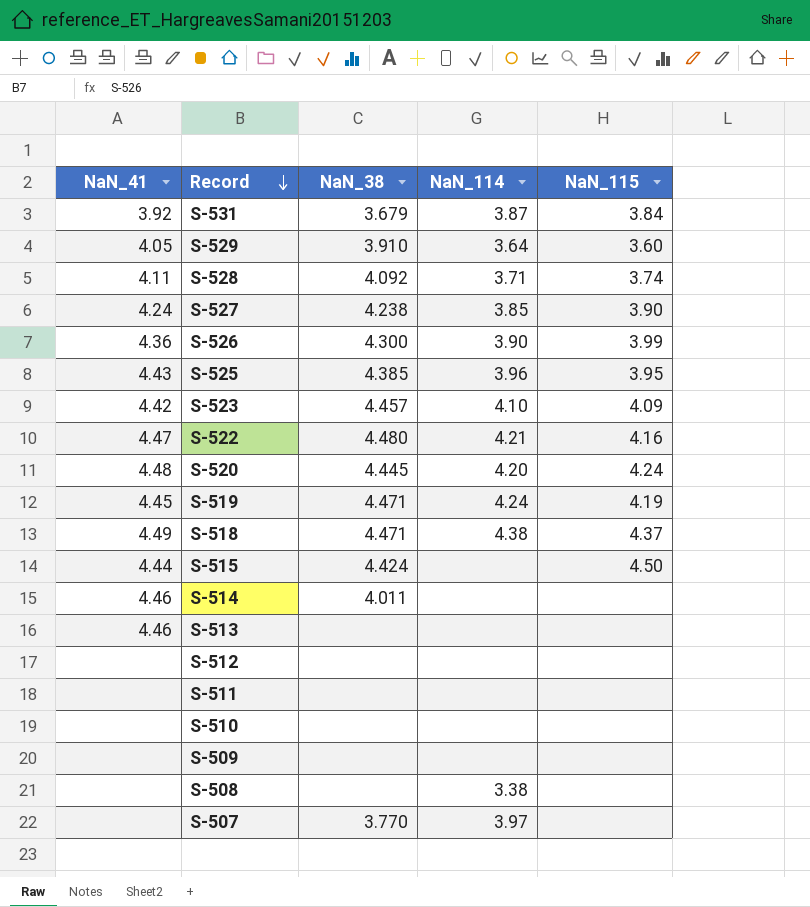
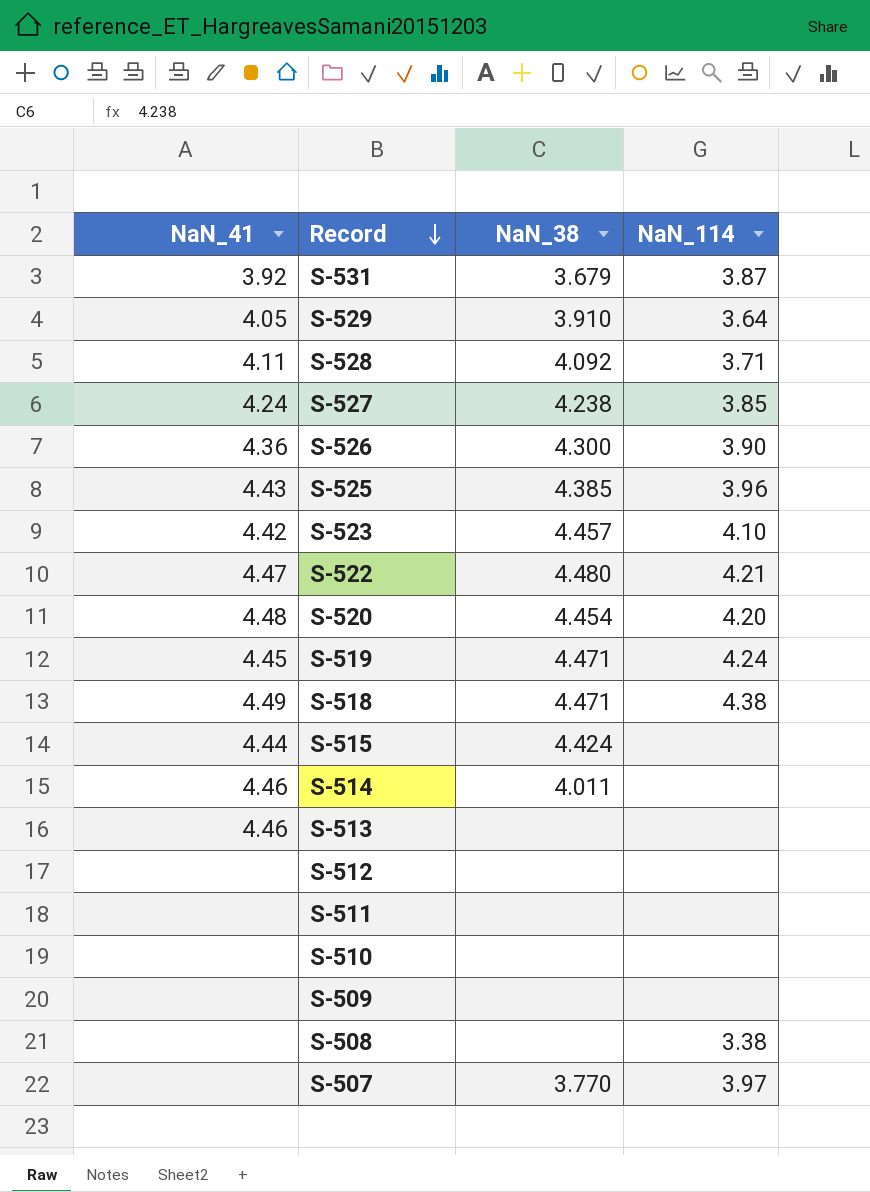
column NaN_115 | position: 5 -> none
S-520 | NaN_38: 4.445 -> 4.454

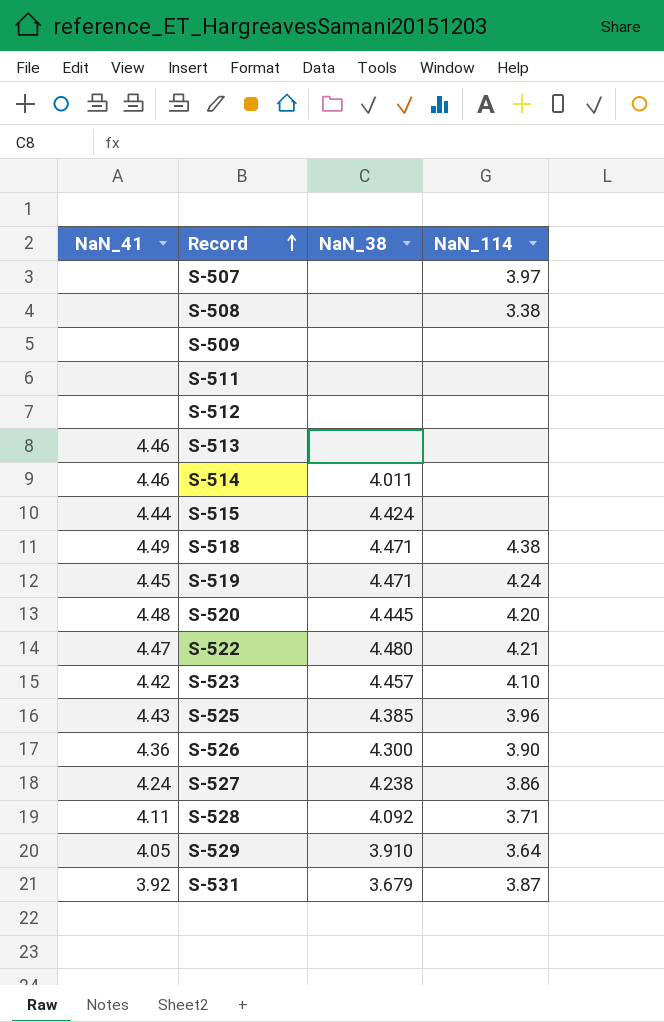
row order: Record descending -> Record ascending
row S-510: none | none | none -> none
S-507 | NaN_38: 3.770 -> none
S-520 | NaN_38: 4.454 -> 4.445
S-527 | NaN_114: 3.85 -> 3.86

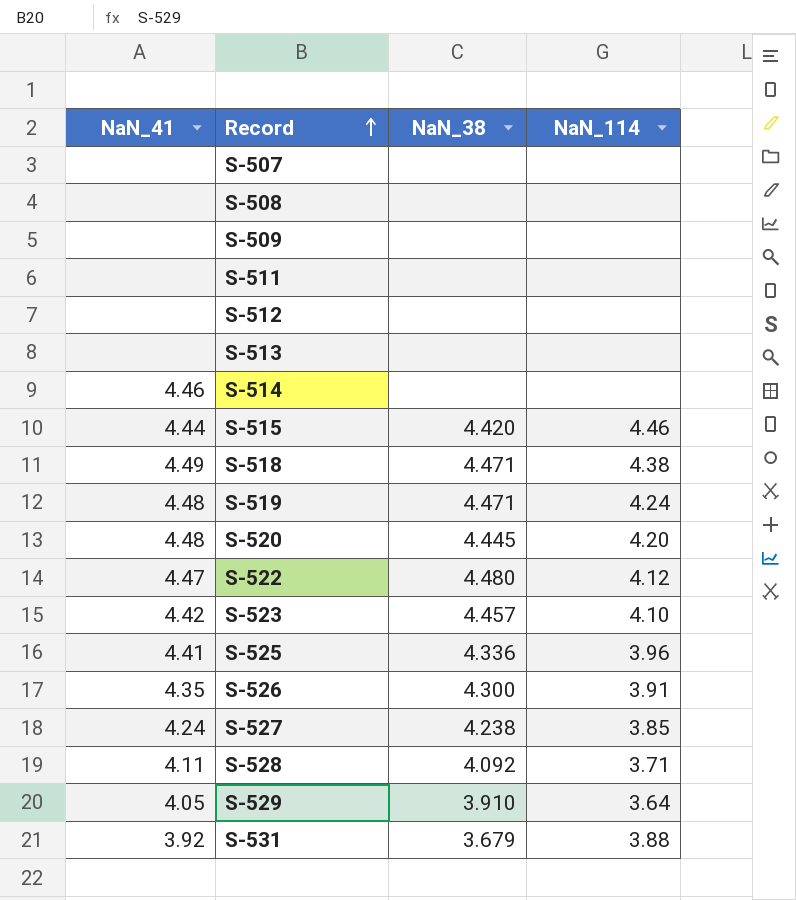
S-507 | NaN_114: 3.97 -> none
S-508 | NaN_114: 3.38 -> none
S-513 | NaN_41: 4.46 -> none
S-514 | NaN_38: 4.011 -> none
S-515 | NaN_38: 4.424 -> 4.420
S-515 | NaN_114: none -> 4.46
S-519 | NaN_41: 4.45 -> 4.48
S-522 | NaN_114: 4.21 -> 4.12
S-525 | NaN_41: 4.43 -> 4.41
S-525 | NaN_38: 4.385 -> 4.336
S-526 | NaN_41: 4.36 -> 4.35
S-526 | NaN_114: 3.90 -> 3.91
S-527 | NaN_114: 3.86 -> 3.85
S-531 | NaN_114: 3.87 -> 3.88

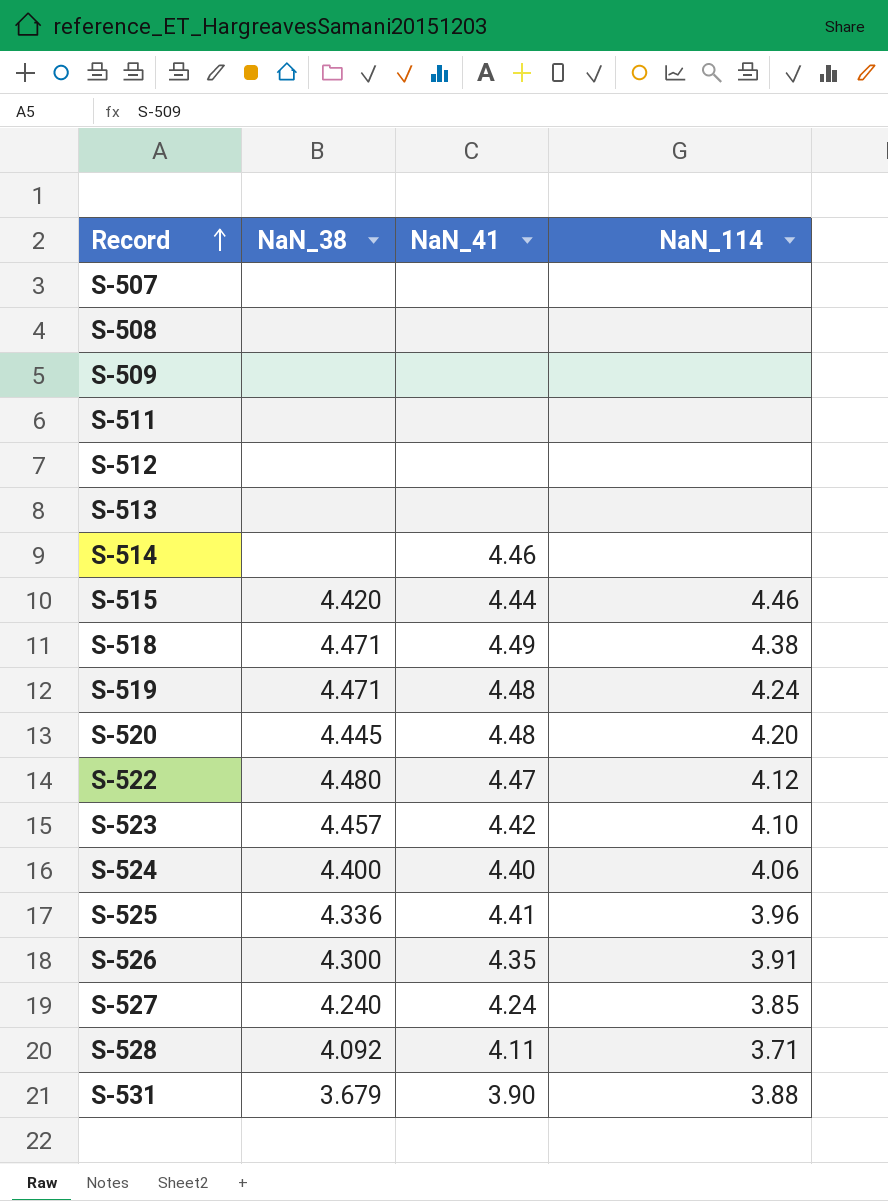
column NaN_41 | position: 1 -> 3
row S-529: 4.05 | 3.910 | 3.64 -> none
row S-524: none -> 4.400 | 4.40 | 4.06
S-527 | NaN_38: 4.238 -> 4.240
S-531 | NaN_41: 3.92 -> 3.90

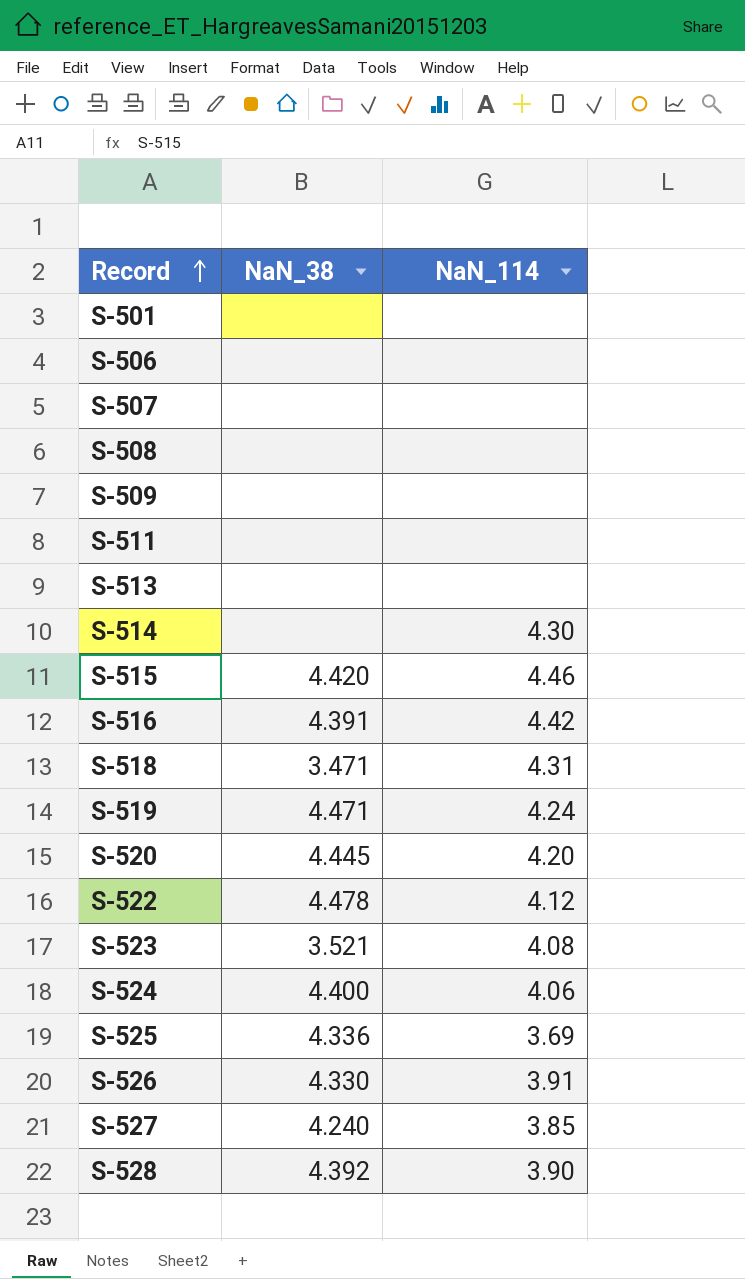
column NaN_41 | position: 3 -> none
row S-512: none | none | none -> none
row S-531: 3.679 | 3.90 | 3.88 -> none
row S-501: none -> none | none
row S-506: none -> none | none
S-514 | NaN_114: none -> 4.30
row S-516: none -> 4.391 | 4.42
S-518 | NaN_38: 4.471 -> 3.471
S-518 | NaN_114: 4.38 -> 4.31
S-522 | NaN_38: 4.480 -> 4.478
S-523 | NaN_38: 4.457 -> 3.521
S-523 | NaN_114: 4.10 -> 4.08
S-525 | NaN_114: 3.96 -> 3.69
S-526 | NaN_38: 4.300 -> 4.330
S-528 | NaN_38: 4.092 -> 4.392
S-528 | NaN_114: 3.71 -> 3.90

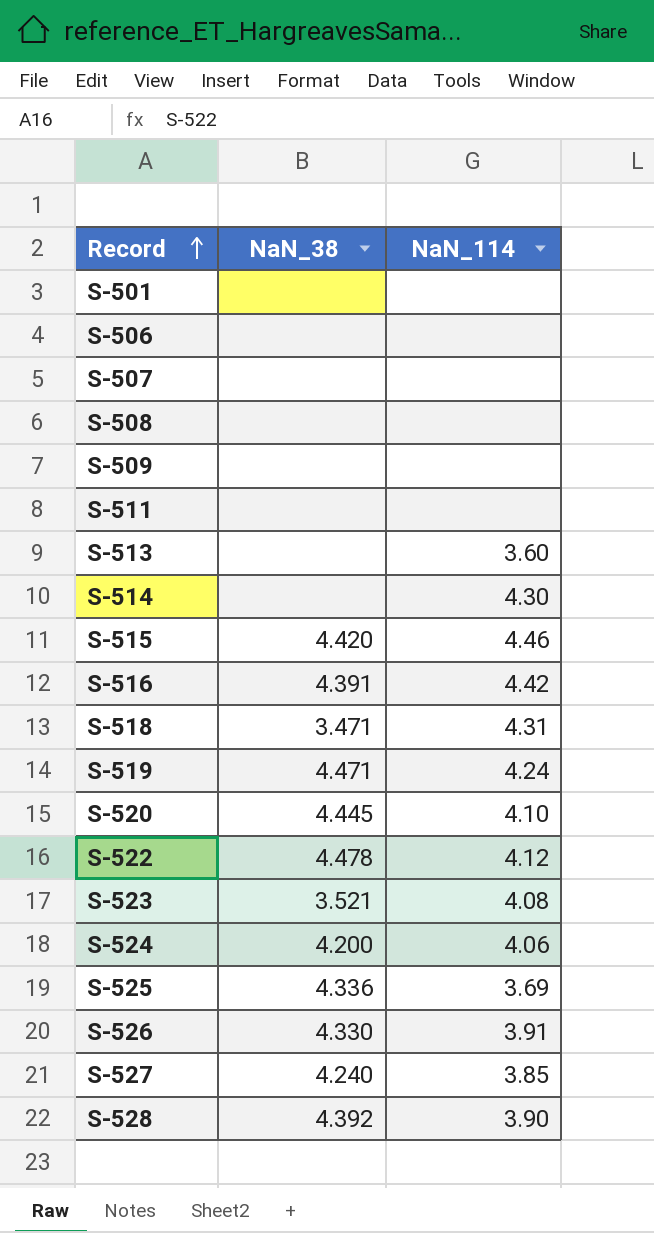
S-513 | NaN_114: none -> 3.60
S-520 | NaN_114: 4.20 -> 4.10
S-524 | NaN_38: 4.400 -> 4.200

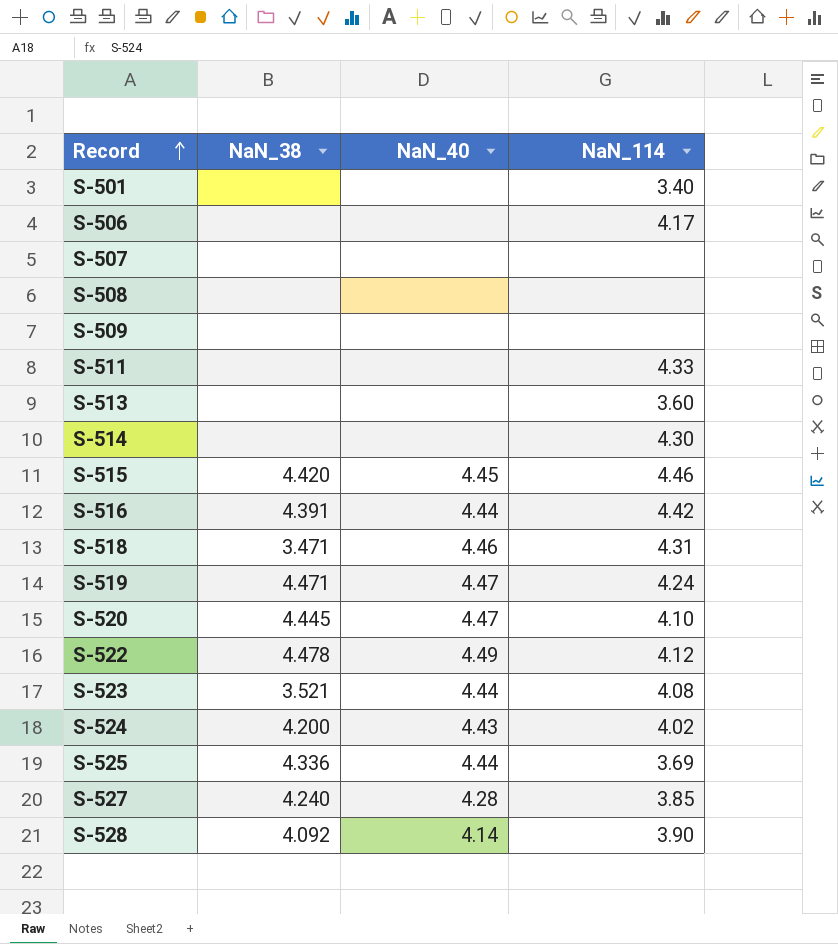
column NaN_40 | position: none -> 3
row S-526: 4.330 | 3.91 -> none
S-501 | NaN_114: none -> 3.40
S-506 | NaN_114: none -> 4.17
S-511 | NaN_114: none -> 4.33
S-524 | NaN_114: 4.06 -> 4.02
S-528 | NaN_38: 4.392 -> 4.092

